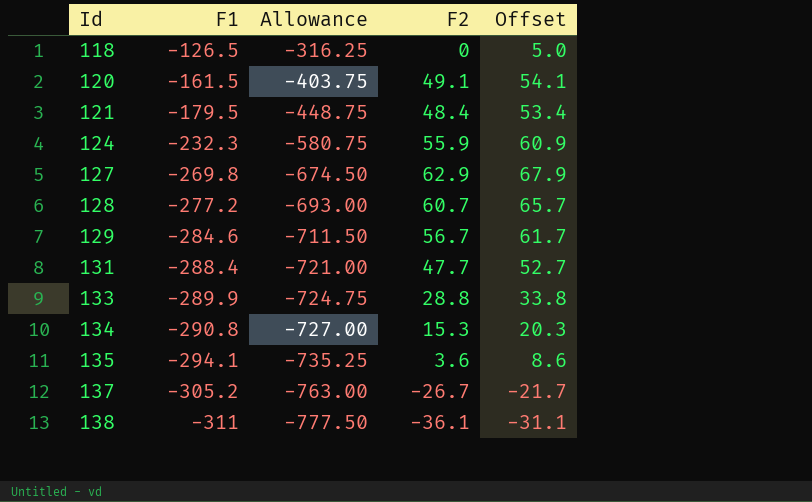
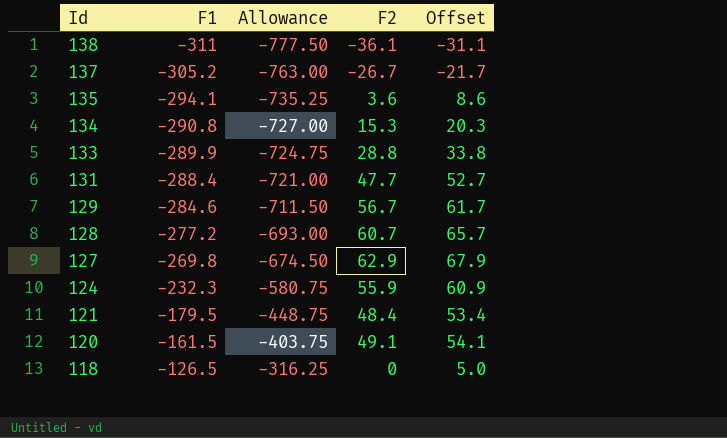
row order: Id ascending -> Id descending

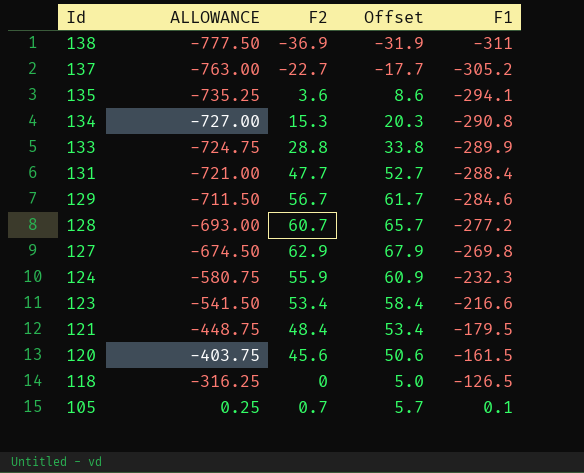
column name: Allowance -> ALLOWANCE
column F1 | position: 2 -> 5
138 | F2: -36.1 -> -36.9
138 | Offset: -31.1 -> -31.9
137 | F2: -26.7 -> -22.7
137 | Offset: -21.7 -> -17.7
row 123: none -> -541.50 | 53.4 | 58.4 | -216.6
120 | F2: 49.1 -> 45.6
120 | Offset: 54.1 -> 50.6
row 105: none -> 0.25 | 0.7 | 5.7 | 0.1

